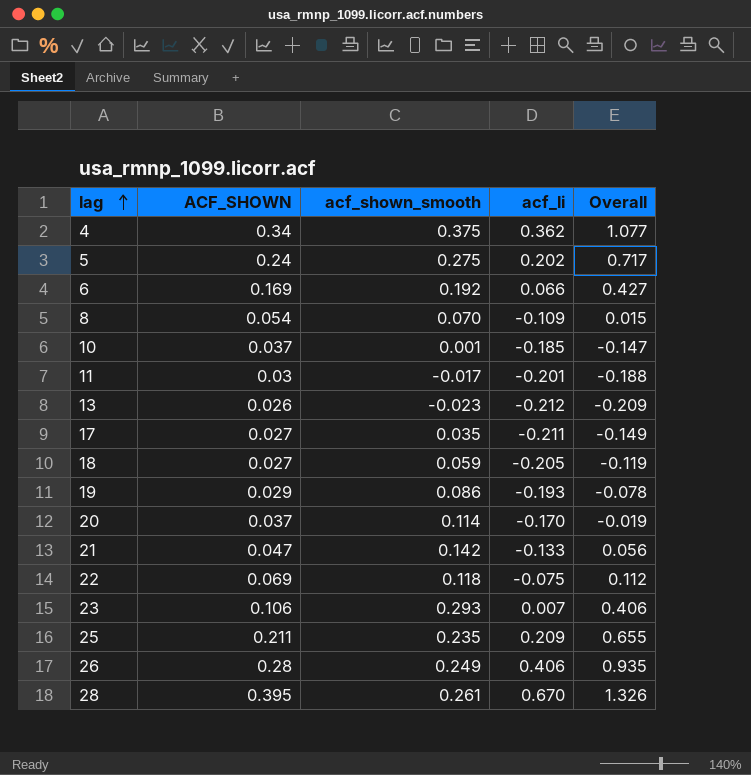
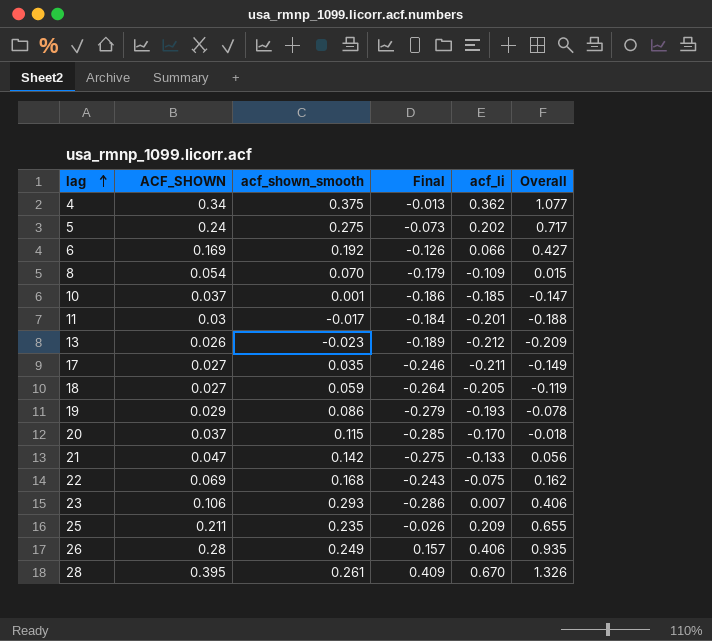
column Final | formula: none -> [acf_li] - [acf_shown_smooth]
20 | acf_shown_smooth: 0.114 -> 0.115
20 | Overall: -0.019 -> -0.018
22 | acf_shown_smooth: 0.118 -> 0.168
22 | Overall: 0.112 -> 0.162

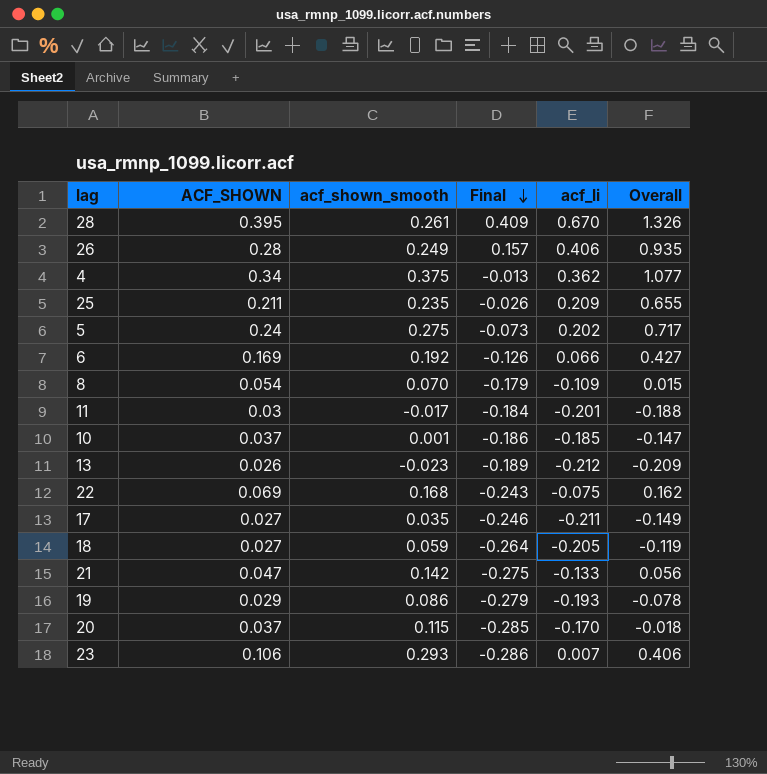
row order: lag ascending -> Final descending

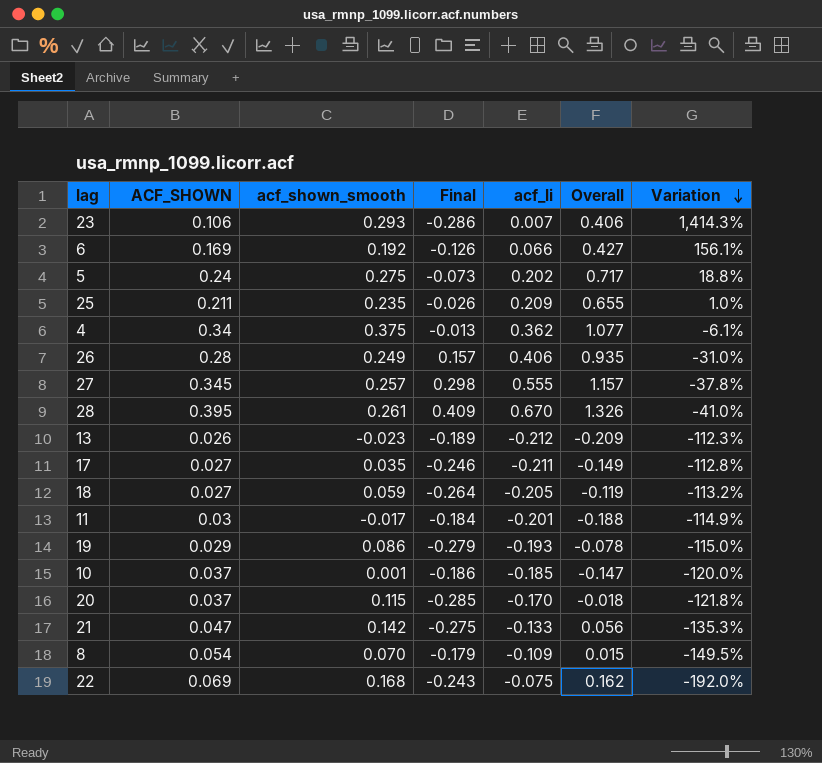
row order: Final descending -> Variation descending
column Variation | formula: none -> ([ACF_SHOWN] - [acf_li]) / [acf_li]
row 27: none -> 0.345 | 0.257 | 0.298 | 0.555 | 1.157 | -37.8%

